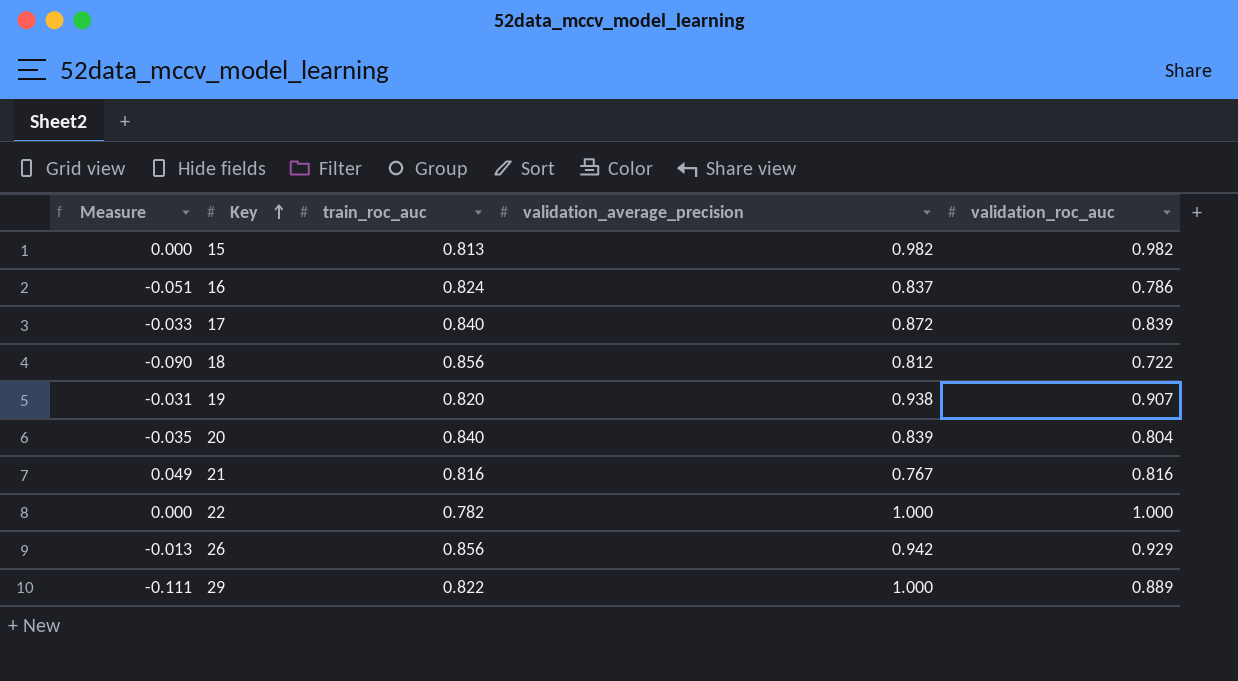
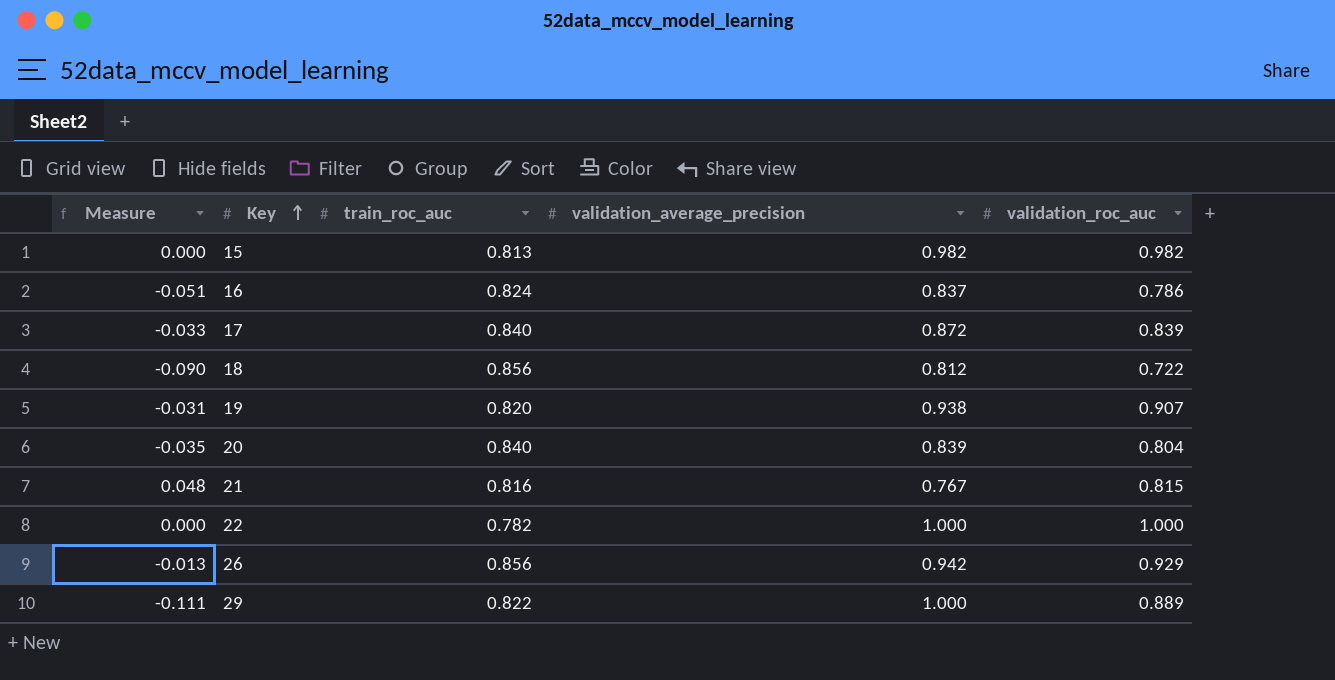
21 | Measure: 0.049 -> 0.048
21 | validation_roc_auc: 0.816 -> 0.815

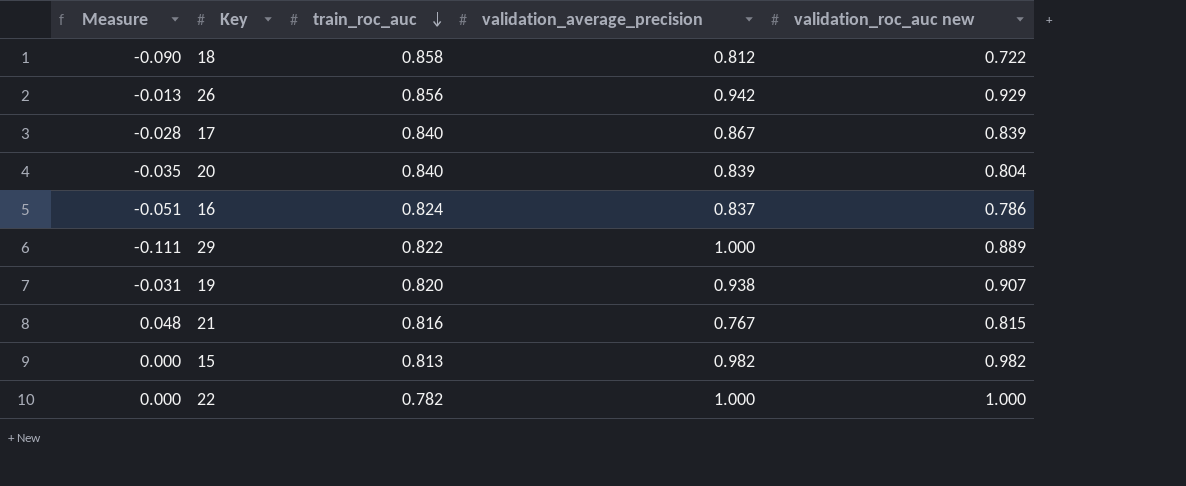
row order: Key ascending -> train_roc_auc descending
column name: validation_roc_auc -> validation_roc_auc new
18 | train_roc_auc: 0.856 -> 0.858
17 | Measure: -0.033 -> -0.028
17 | validation_average_precision: 0.872 -> 0.867

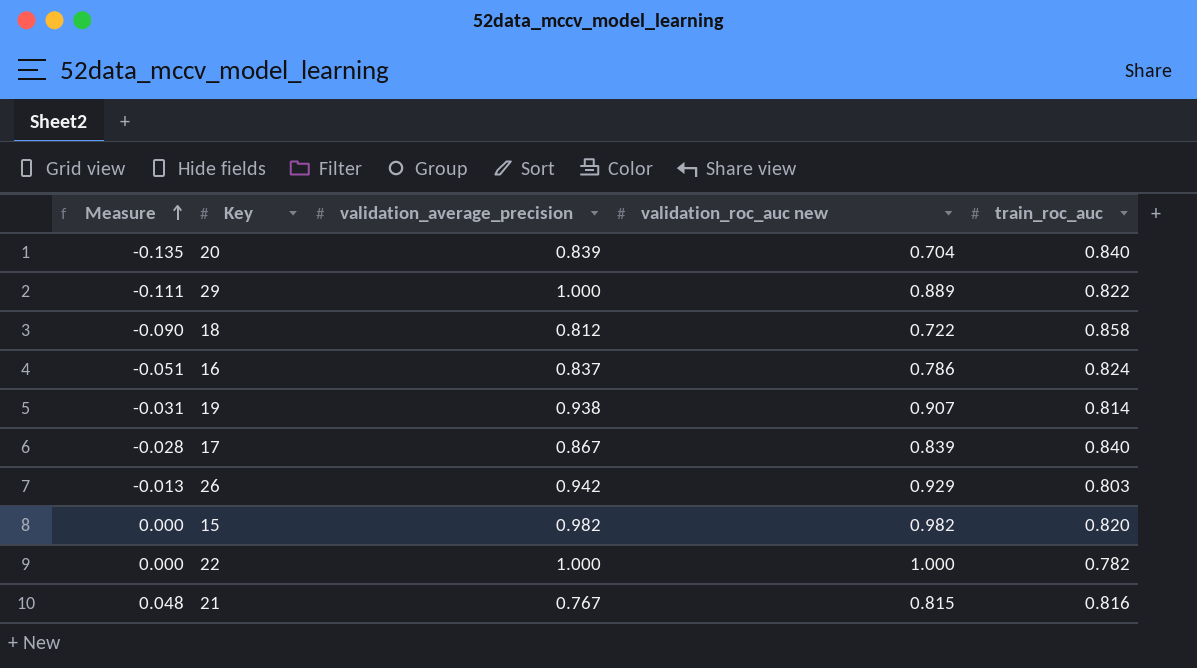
row order: train_roc_auc descending -> Measure ascending
column train_roc_auc | position: 3 -> 5
20 | Measure: -0.035 -> -0.135
20 | validation_roc_auc new: 0.804 -> 0.704
19 | train_roc_auc: 0.820 -> 0.814
26 | train_roc_auc: 0.856 -> 0.803
15 | train_roc_auc: 0.813 -> 0.820

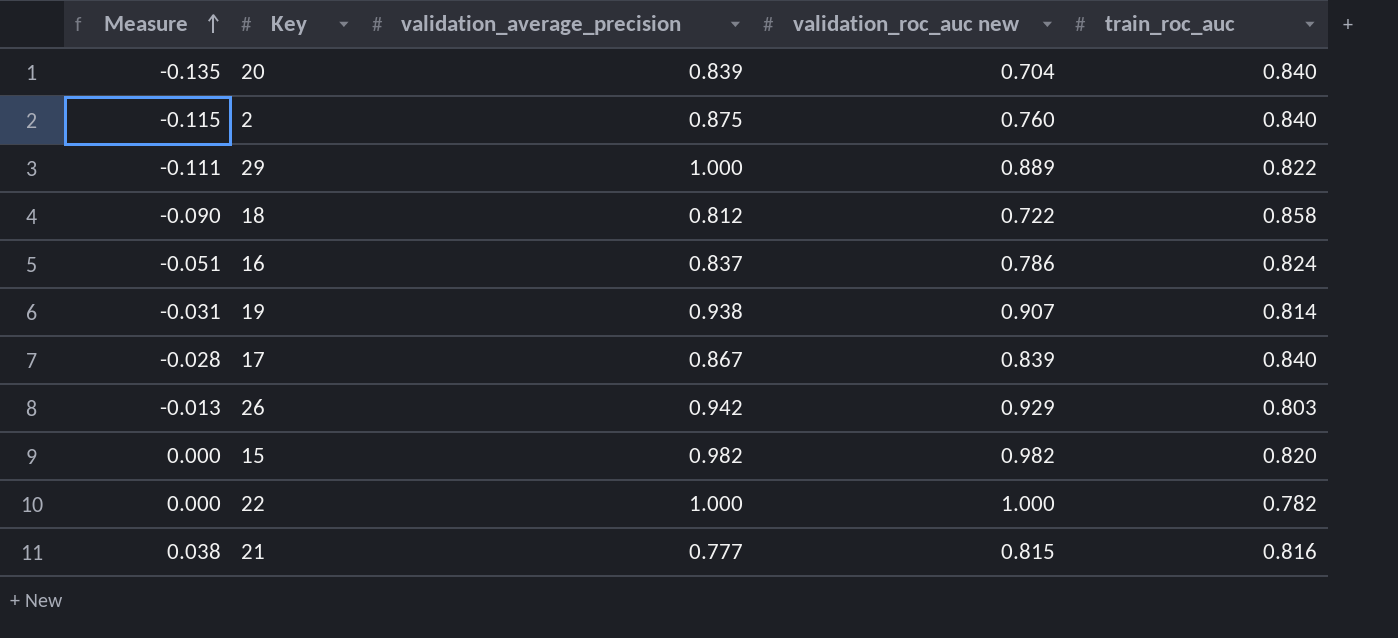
row 2: none -> -0.115 | 0.875 | 0.760 | 0.840
21 | Measure: 0.048 -> 0.038
21 | validation_average_precision: 0.767 -> 0.777

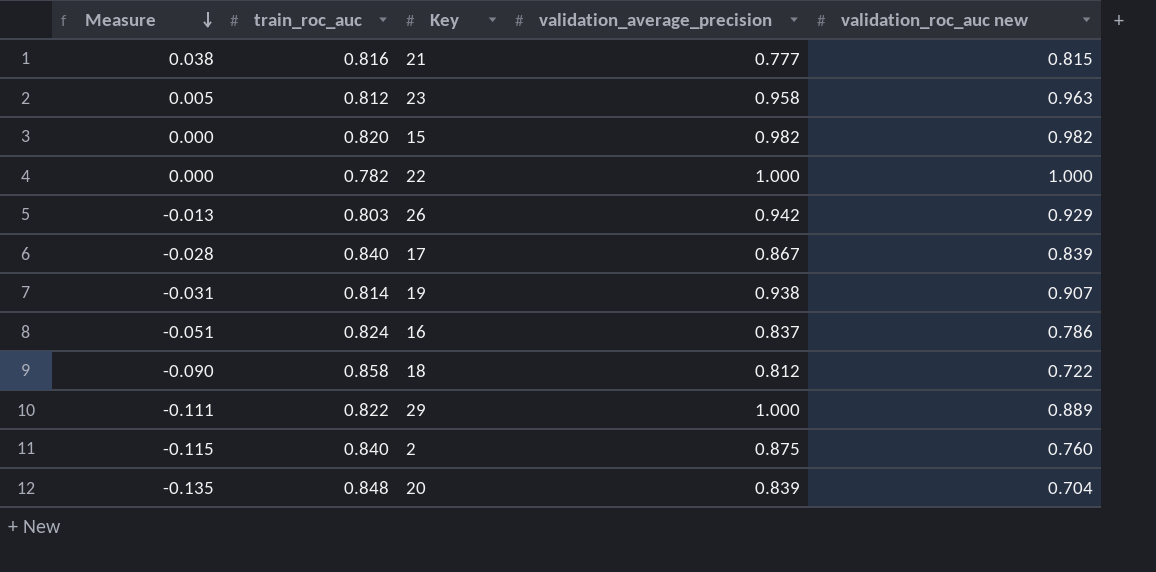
row order: Measure ascending -> Measure descending
column train_roc_auc | position: 5 -> 2
row 23: none -> 0.005 | 0.812 | 0.958 | 0.963
20 | train_roc_auc: 0.840 -> 0.848

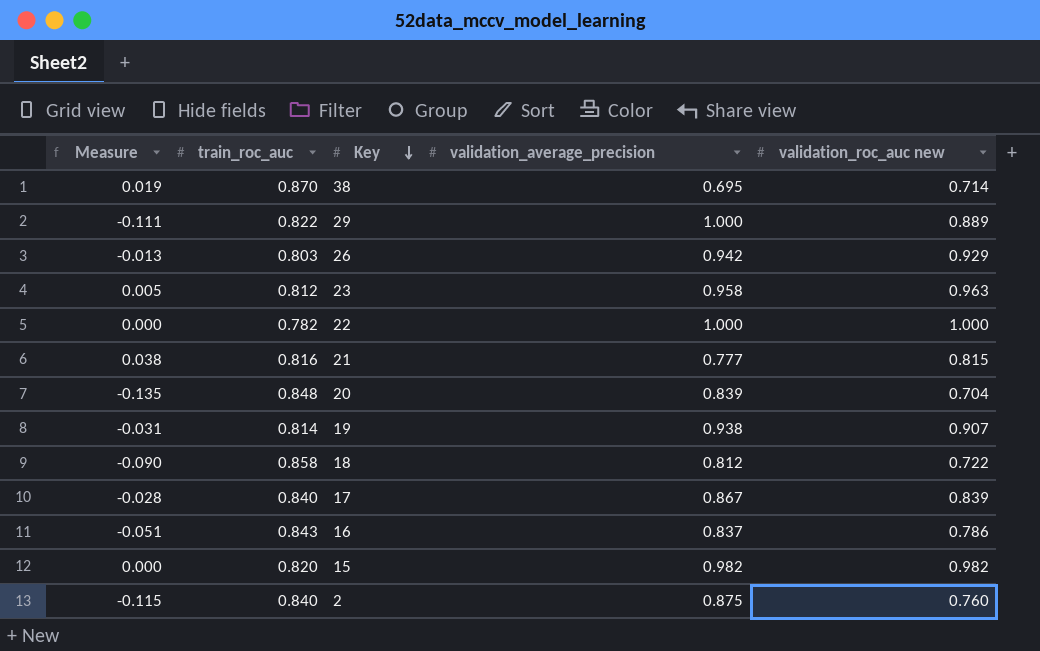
row order: Measure descending -> Key descending
row 38: none -> 0.019 | 0.870 | 0.695 | 0.714
16 | train_roc_auc: 0.824 -> 0.843

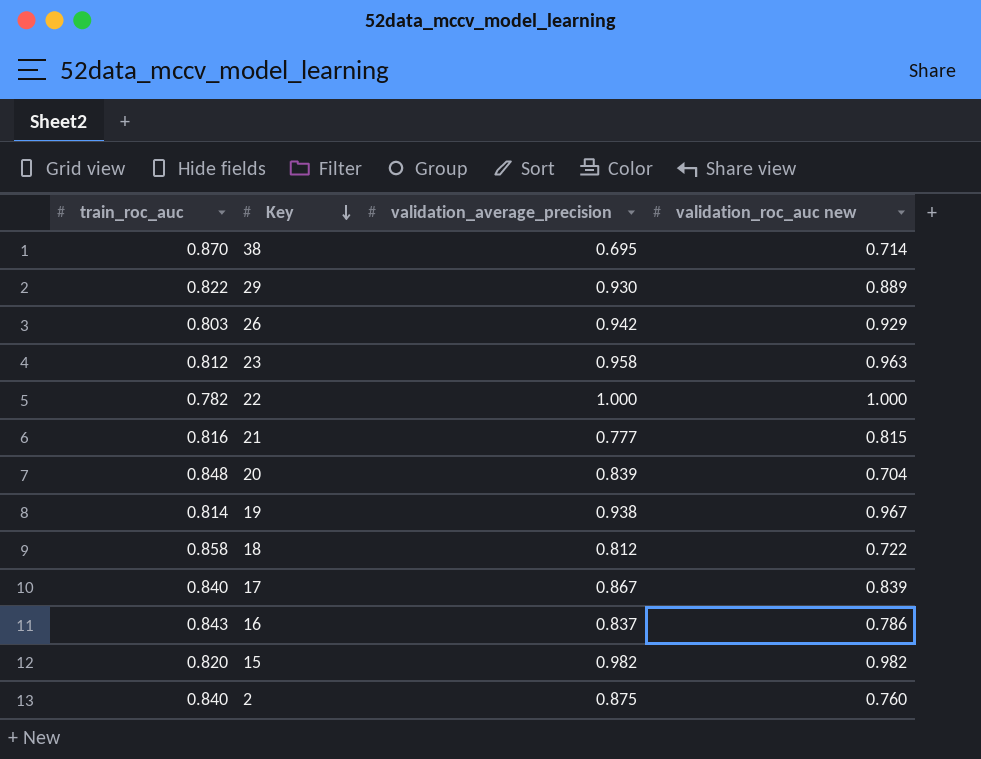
column Measure | formula: [validation_roc_auc new] - [validation_average_precision] -> none
29 | validation_average_precision: 1.000 -> 0.930
19 | validation_roc_auc new: 0.907 -> 0.967

